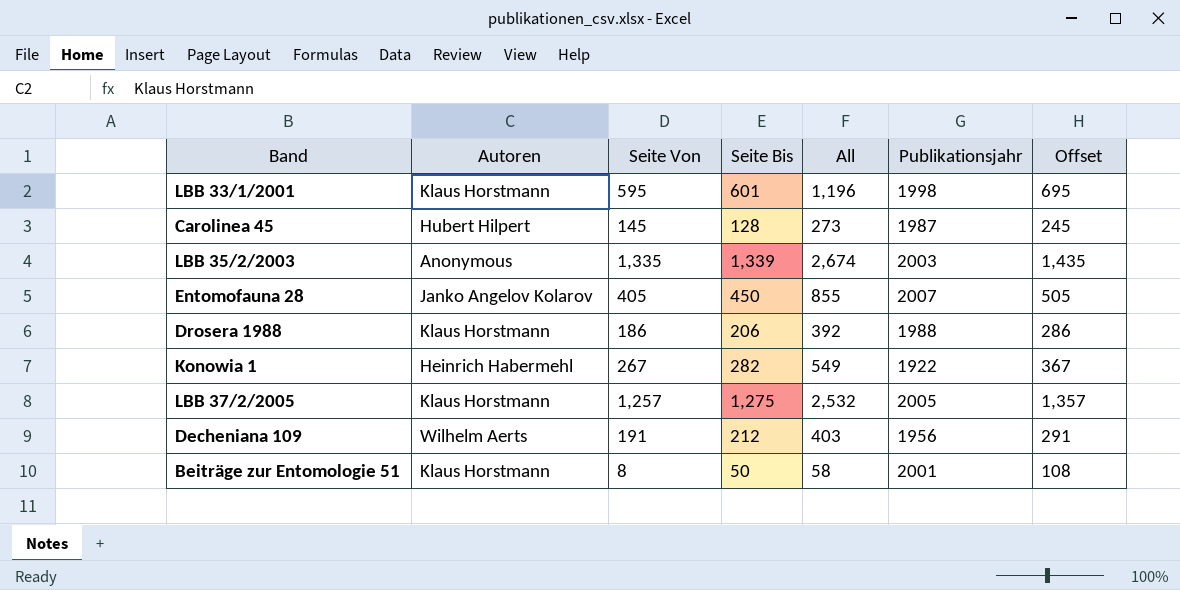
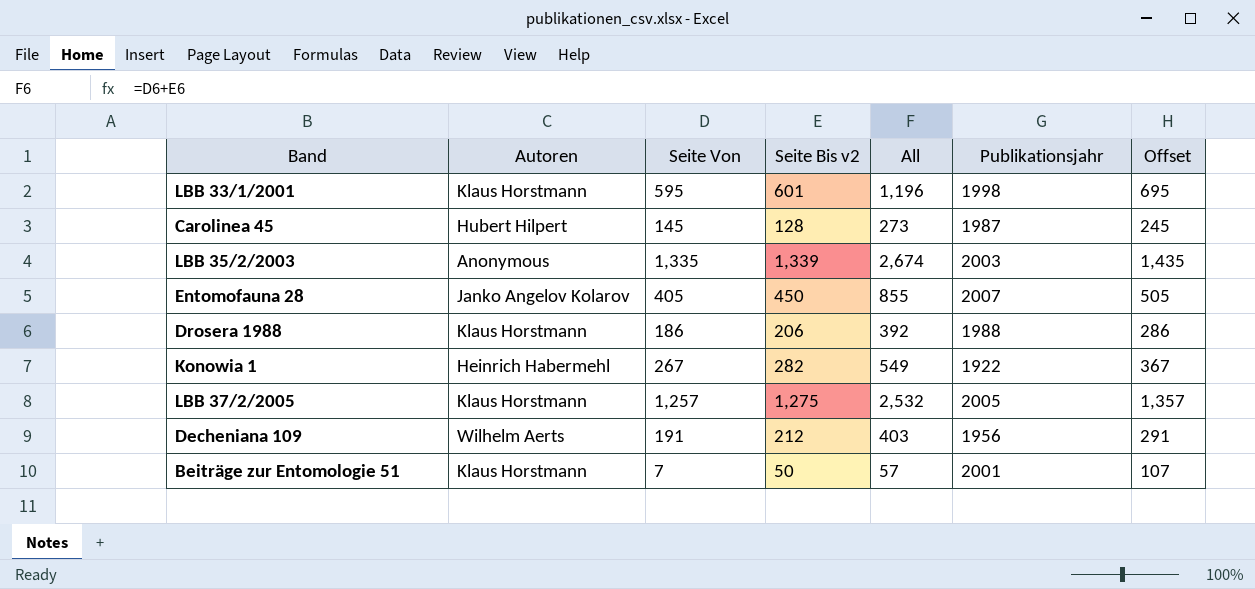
column name: Seite Bis -> Seite Bis v2
Beiträge zur Entomologie 51 | Seite Von: 8 -> 7
Beiträge zur Entomologie 51 | All: 58 -> 57
Beiträge zur Entomologie 51 | Offset: 108 -> 107

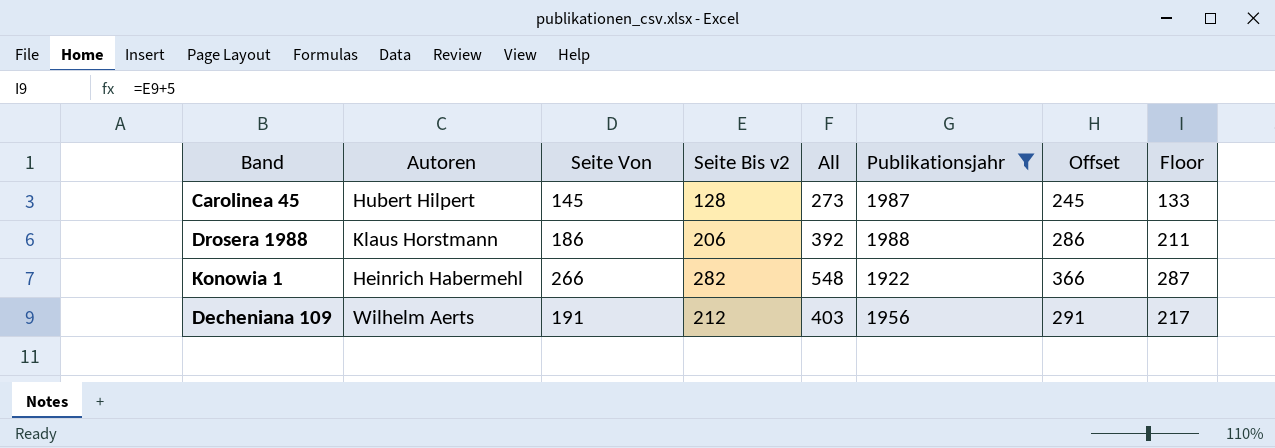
filter: none -> Publikationsjahr <= 1988
column Floor | formula: none -> [Seite Bis v2] + 5
Konowia 1 | Seite Von: 267 -> 266
Konowia 1 | All: 549 -> 548
Konowia 1 | Offset: 367 -> 366

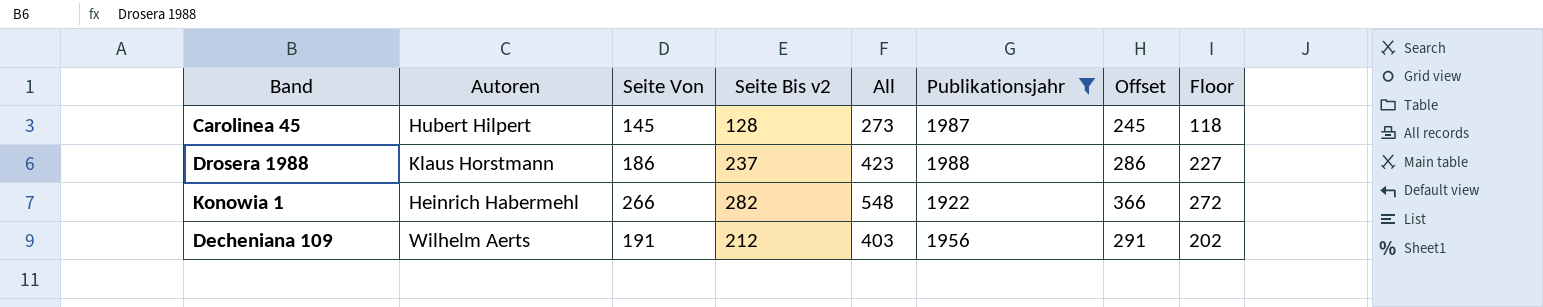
column Floor | formula: [Seite Bis v2] + 5 -> [Seite Bis v2] - 10
Drosera 1988 | Seite Bis v2: 206 -> 237
Drosera 1988 | All: 392 -> 423

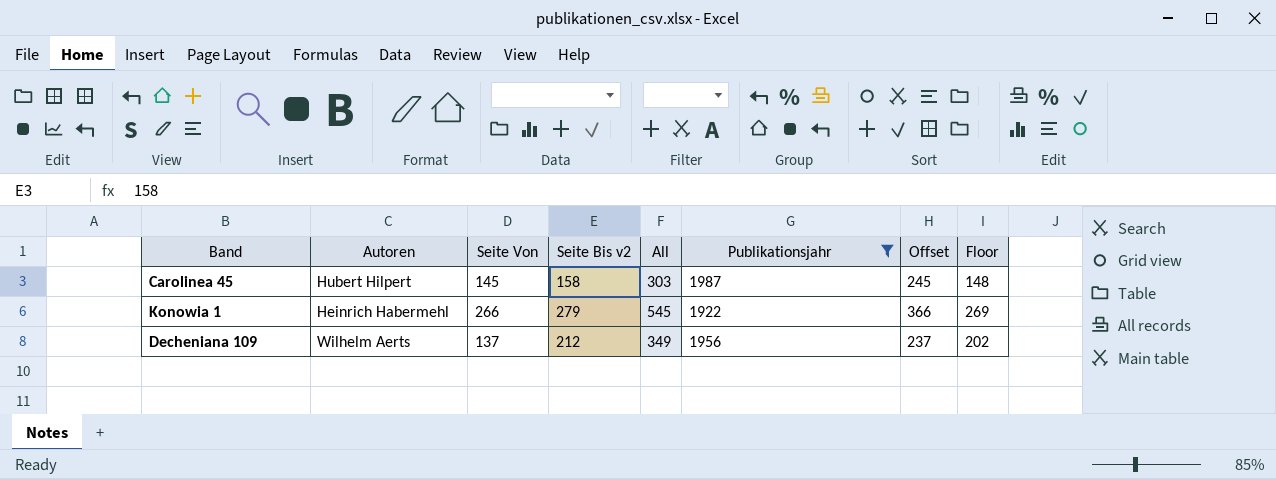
row Drosera 1988: Klaus Horstmann | 186 | 237 | 423 | 1988 | 286 | 227 -> none
Carolinea 45 | Seite Bis v2: 128 -> 158
Carolinea 45 | All: 273 -> 303
Carolinea 45 | Floor: 118 -> 148
Konowia 1 | Seite Bis v2: 282 -> 279
Konowia 1 | All: 548 -> 545
Konowia 1 | Floor: 272 -> 269
Decheniana 109 | Seite Von: 191 -> 137
Decheniana 109 | All: 403 -> 349
Decheniana 109 | Offset: 291 -> 237

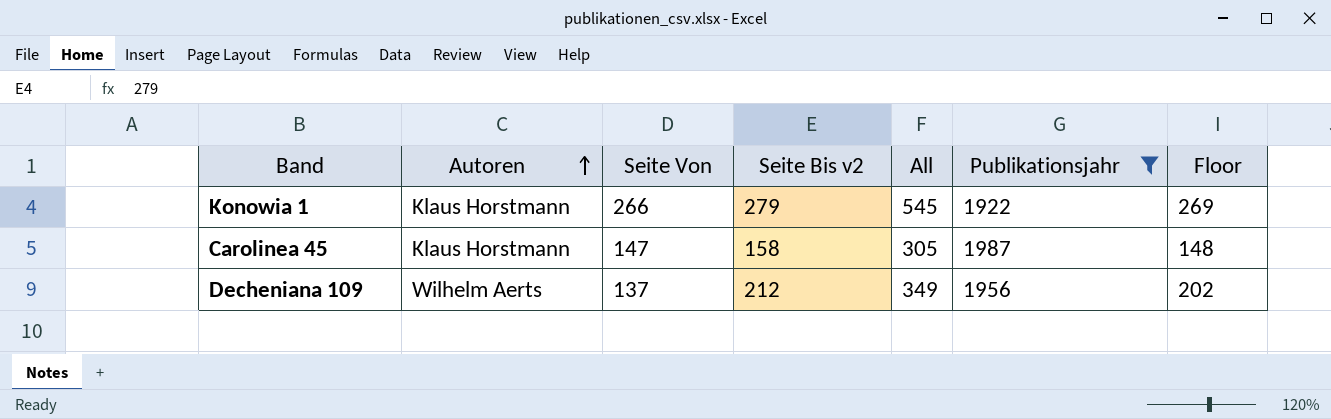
row order: none -> Autoren ascending
column Offset | formula: [Seite Von] + 100 -> none
Konowia 1 | Autoren: Heinrich Habermehl -> Klaus Horstmann
Carolinea 45 | Autoren: Hubert Hilpert -> Klaus Horstmann
Carolinea 45 | Seite Von: 145 -> 147
Carolinea 45 | All: 303 -> 305

